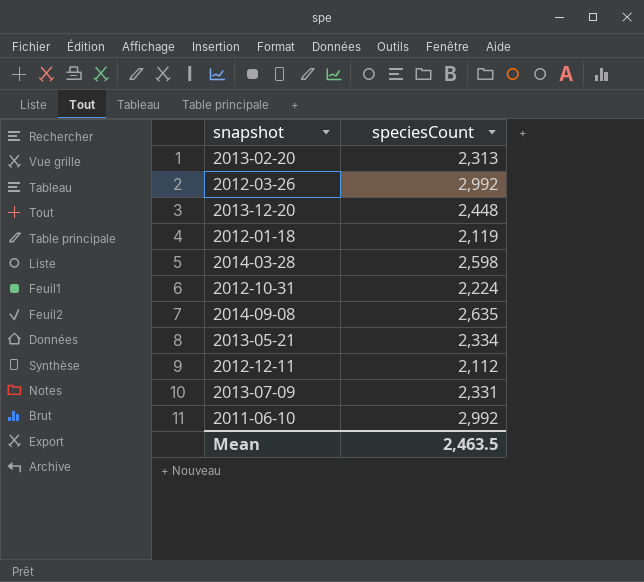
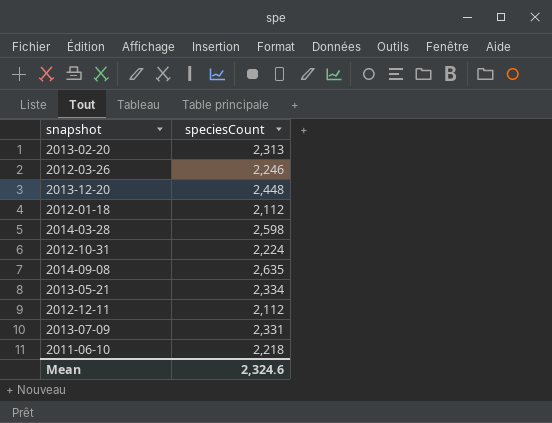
2012-03-26 | speciesCount: 2,992 -> 2,246
2012-01-18 | speciesCount: 2,119 -> 2,112
2011-06-10 | speciesCount: 2,992 -> 2,218
Mean | speciesCount: 2,463.5 -> 2,324.6

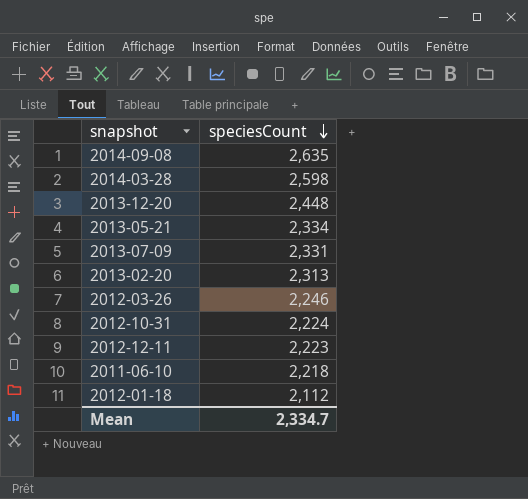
row order: none -> speciesCount descending
2012-12-11 | speciesCount: 2,112 -> 2,223
Mean | speciesCount: 2,324.6 -> 2,334.7

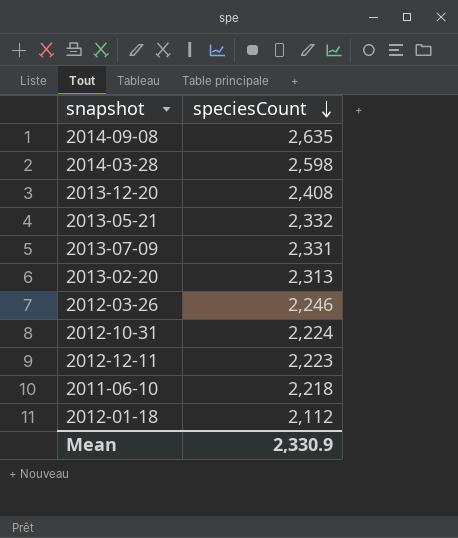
2013-12-20 | speciesCount: 2,448 -> 2,408
2013-05-21 | speciesCount: 2,334 -> 2,332
Mean | speciesCount: 2,334.7 -> 2,330.9

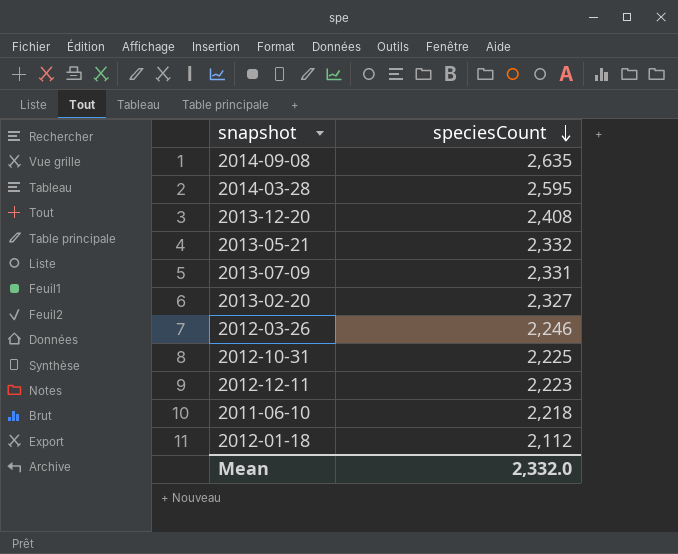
2014-03-28 | speciesCount: 2,598 -> 2,595
2013-02-20 | speciesCount: 2,313 -> 2,327
2012-10-31 | speciesCount: 2,224 -> 2,225
Mean | speciesCount: 2,330.9 -> 2,332.0

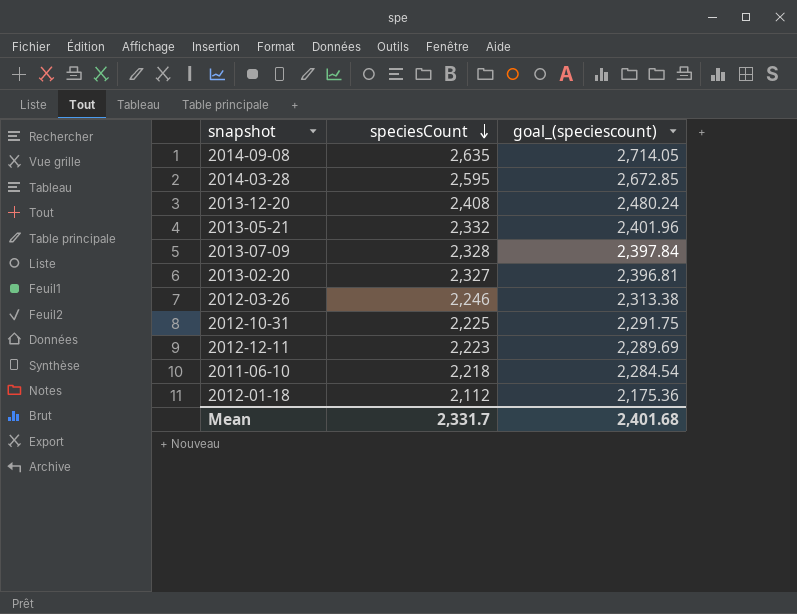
column goal_(speciescount) | formula: none -> [speciesCount] * 1.03
2013-07-09 | speciesCount: 2,331 -> 2,328
Mean | speciesCount: 2,332.0 -> 2,331.7

